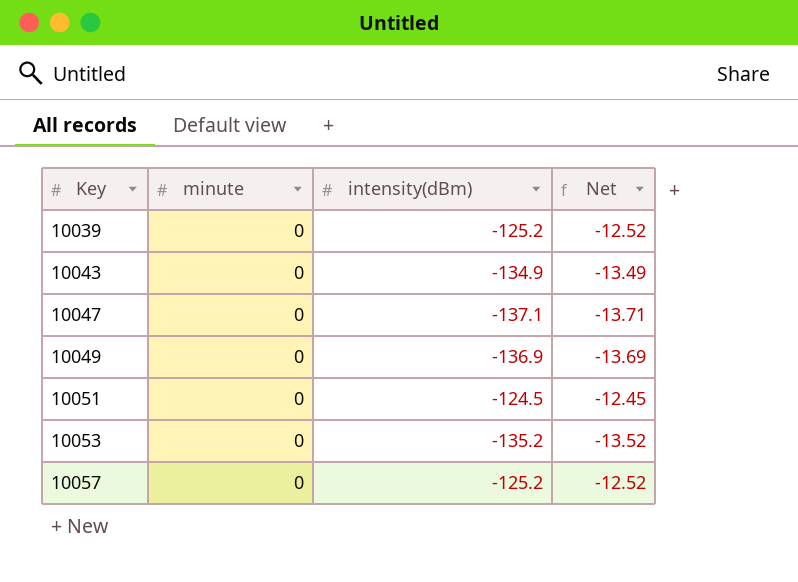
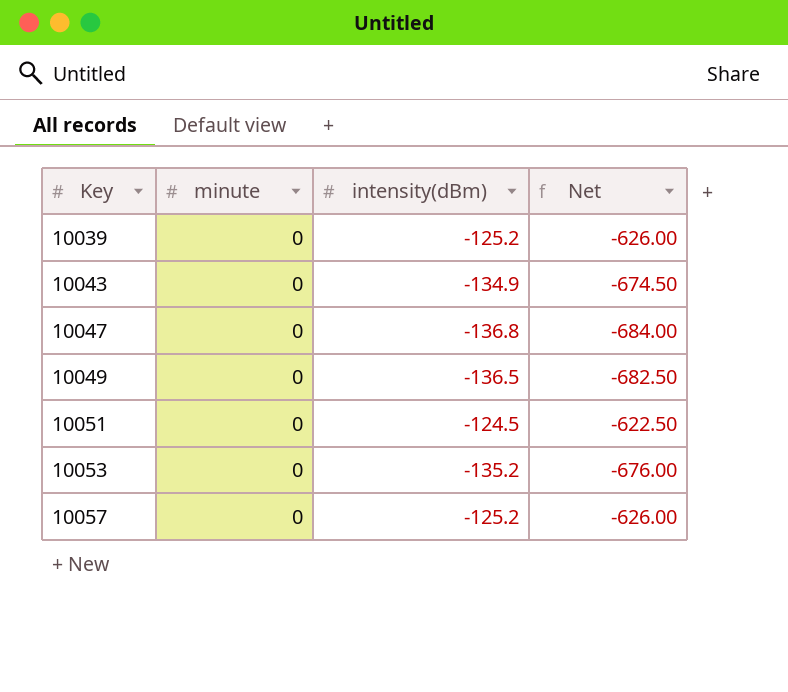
column Net | formula: [intensity(dBm)] * 0.1 -> [intensity(dBm)] * 5
10047 | intensity(dBm): -137.1 -> -136.8
10049 | intensity(dBm): -136.9 -> -136.5

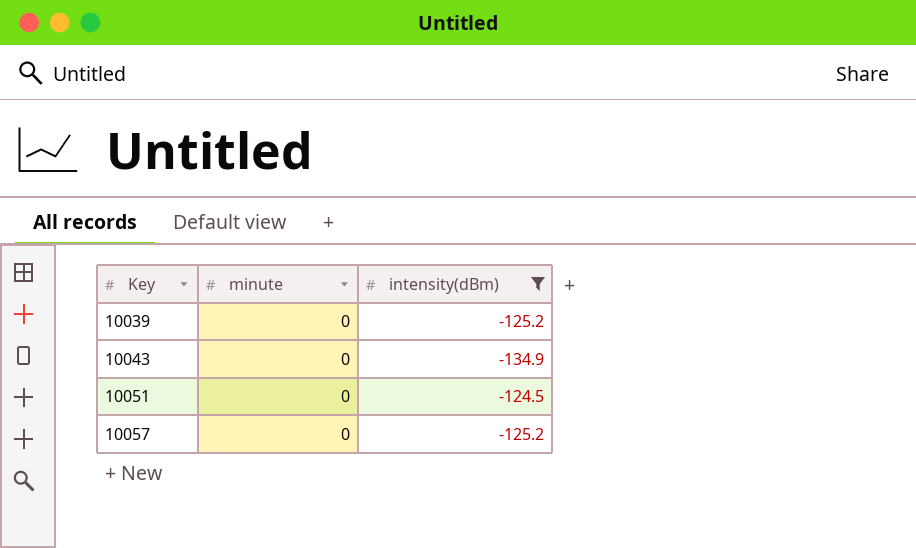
filter: none -> intensity(dBm) >= -134.9
column Net | formula: [intensity(dBm)] * 5 -> none

